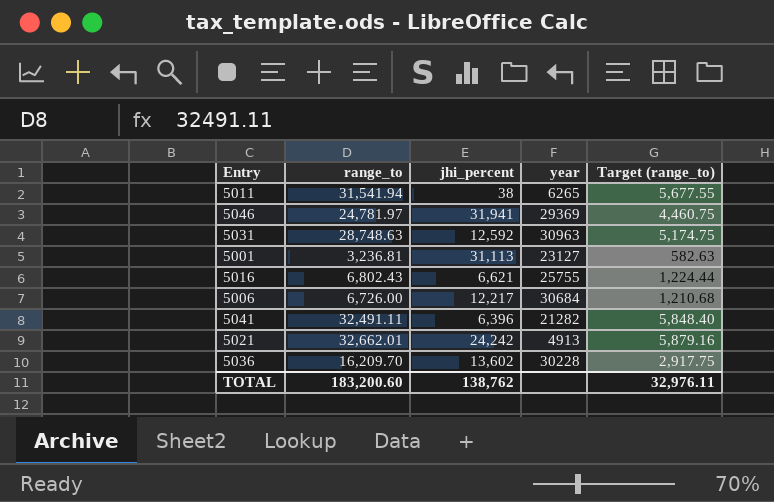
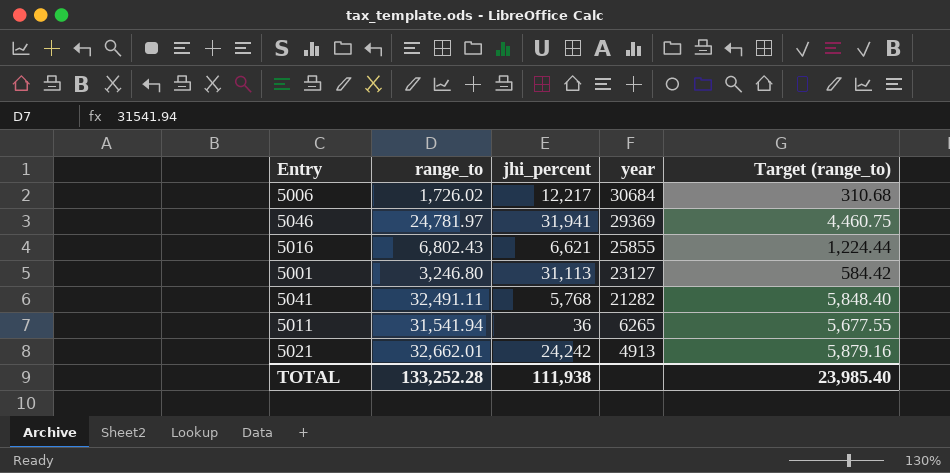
row order: none -> year descending
row 5031: 28,748.63 | 12,592 | 30963 | 5,174.75 -> none
row 5036: 16,209.70 | 13,602 | 30228 | 2,917.75 -> none
5006 | range_to: 6,726.00 -> 1,726.02
5006 | Target (range_to): 1,210.68 -> 310.68
5016 | year: 25755 -> 25855
5001 | range_to: 3,236.81 -> 3,246.80
5001 | Target (range_to): 582.63 -> 584.42
5041 | jhi_percent: 6,396 -> 5,768
5011 | jhi_percent: 38 -> 36
TOTAL | range_to: 183,200.60 -> 133,252.28
TOTAL | jhi_percent: 138,762 -> 111,938
TOTAL | Target (range_to): 32,976.11 -> 23,985.40

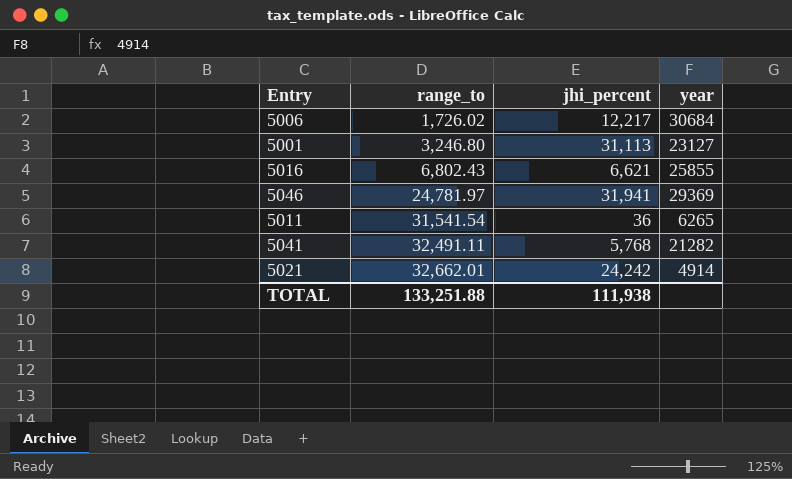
row order: year descending -> range_to ascending
column Target (range_to) | formula: [range_to] * 0.18 -> none
5011 | range_to: 31,541.94 -> 31,541.54
5021 | year: 4913 -> 4914
TOTAL | range_to: 133,252.28 -> 133,251.88

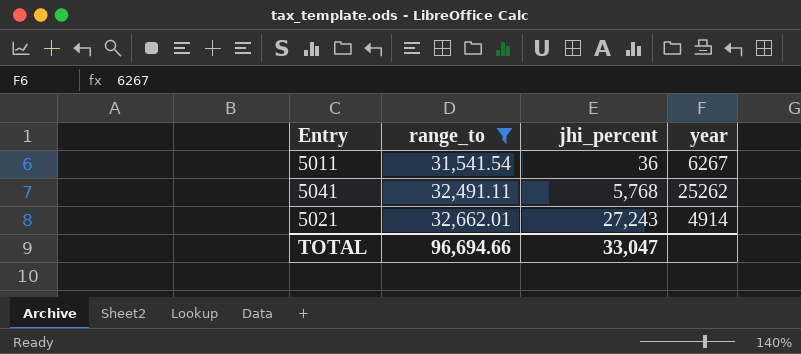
filter: none -> range_to >= 31,541.54
5011 | year: 6265 -> 6267
5041 | year: 21282 -> 25262
5021 | jhi_percent: 24,242 -> 27,243
TOTAL | range_to: 133,251.88 -> 96,694.66
TOTAL | jhi_percent: 111,938 -> 33,047

